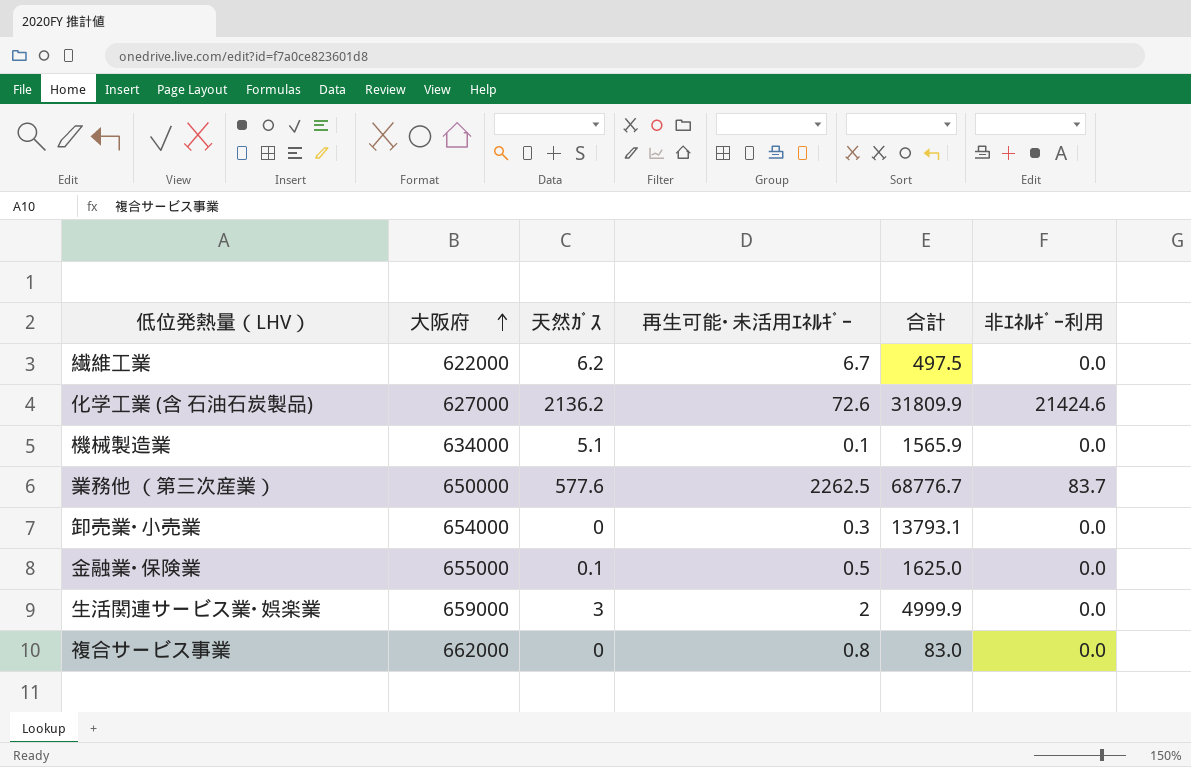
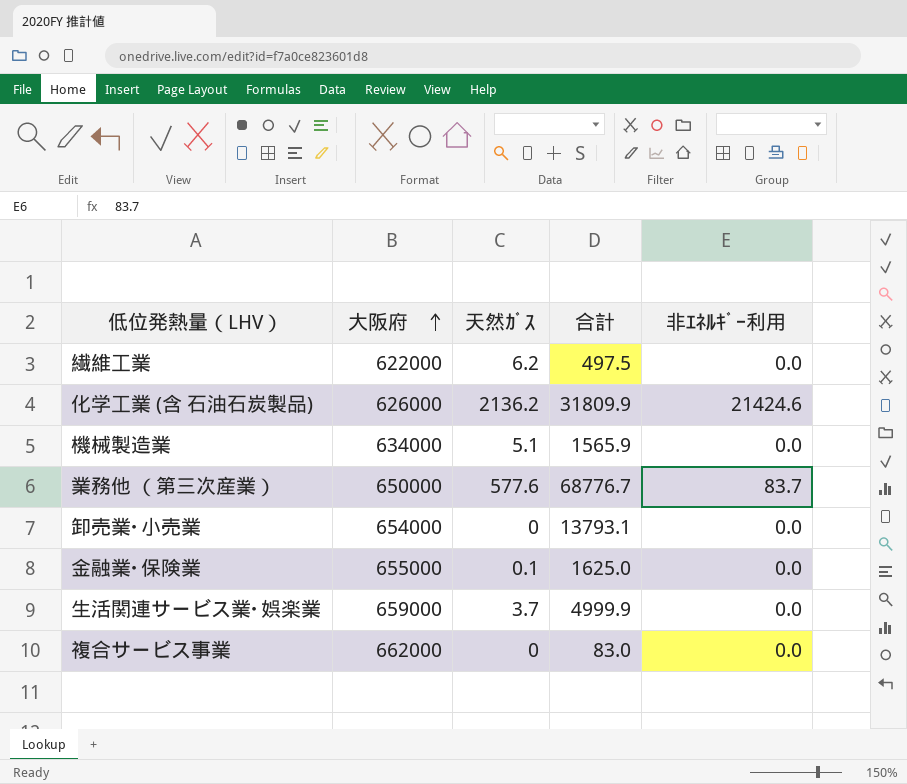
column 再生可能･未活用ｴﾈﾙｷﾞｰ | position: 4 -> none
化学工業 (含 石油石炭製品) | 大阪府: 627000 -> 626000
生活関連サービス業･娯楽業 | 天然ｶﾞｽ: 3 -> 3.7

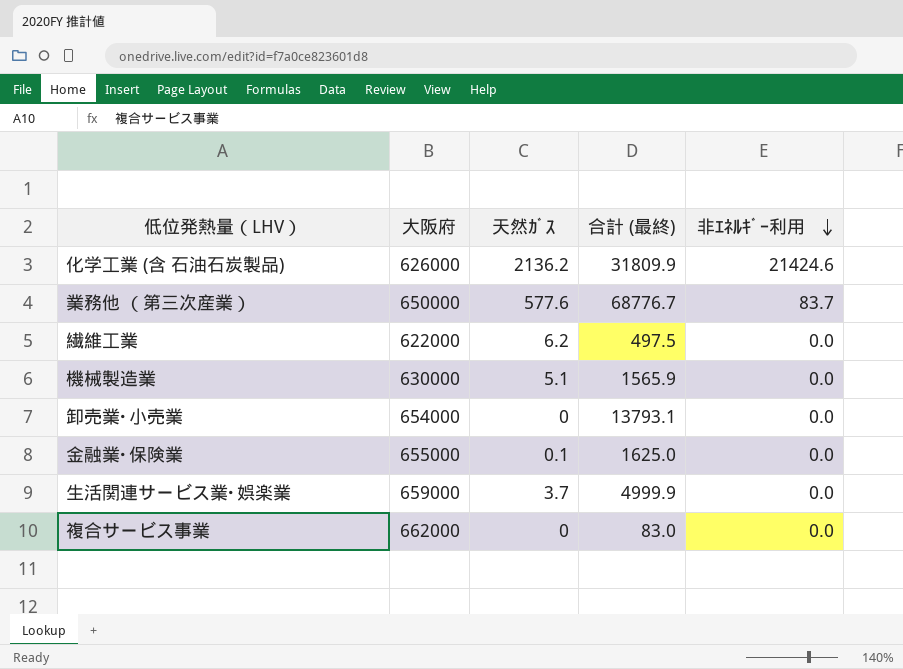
row order: 大阪府 ascending -> 非ｴﾈﾙｷﾞｰ利用 descending
column name: 合計 -> 合計 (最終)
機械製造業 | 大阪府: 634000 -> 630000

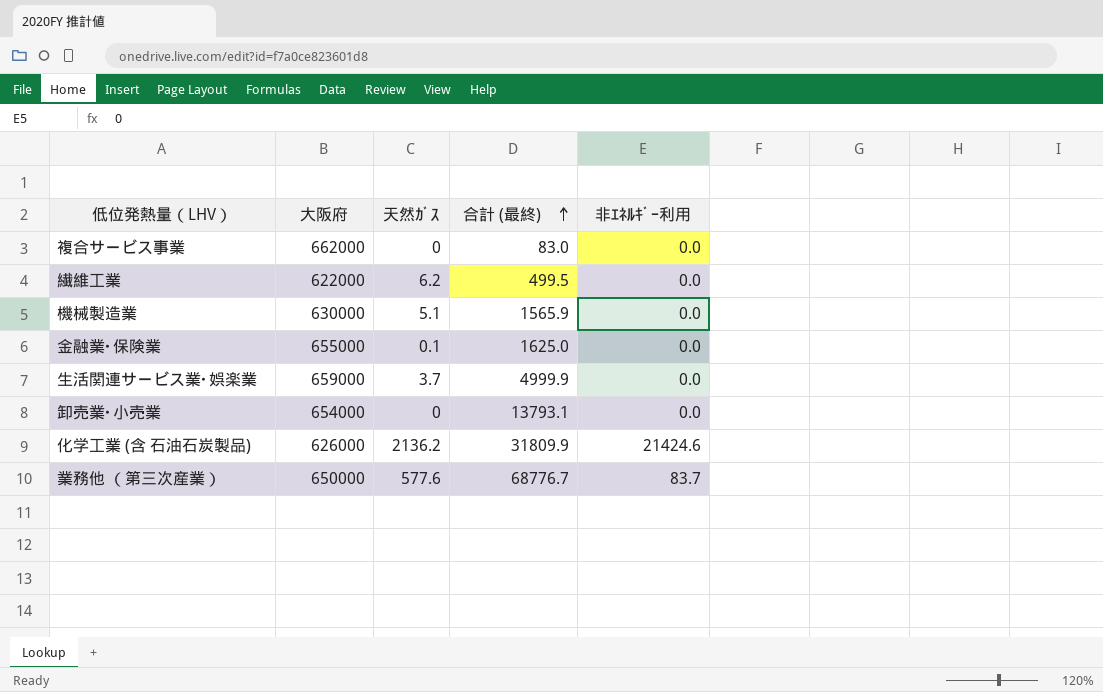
row order: 非ｴﾈﾙｷﾞｰ利用 descending -> 合計 (最終) ascending
繊維工業 | 合計 (最終): 497.5 -> 499.5

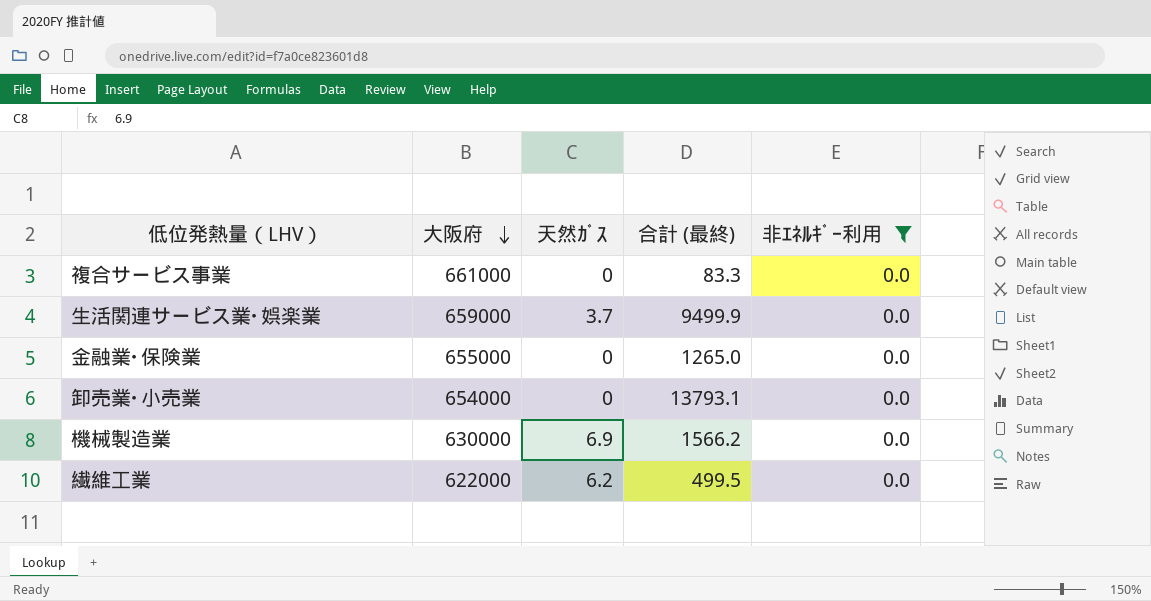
filter: none -> 非ｴﾈﾙｷﾞｰ利用 = 0.0
row order: 合計 (最終) ascending -> 大阪府 descending
複合サービス事業 | 大阪府: 662000 -> 661000
複合サービス事業 | 合計 (最終): 83.0 -> 83.3
生活関連サービス業･娯楽業 | 合計 (最終): 4999.9 -> 9499.9
金融業･保険業 | 天然ｶﾞｽ: 0.1 -> 0
金融業･保険業 | 合計 (最終): 1625.0 -> 1265.0
機械製造業 | 天然ｶﾞｽ: 5.1 -> 6.9
機械製造業 | 合計 (最終): 1565.9 -> 1566.2

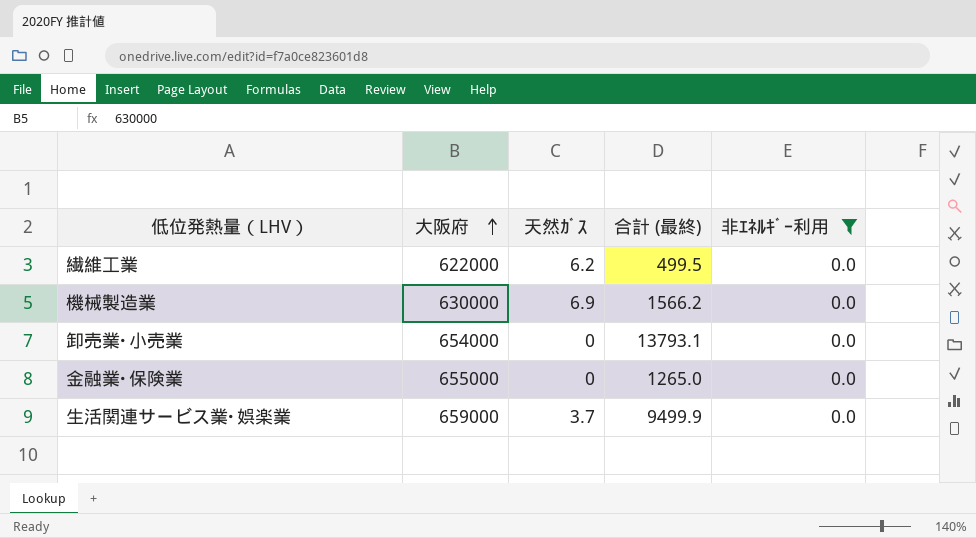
row order: 大阪府 descending -> 大阪府 ascending
row 複合サービス事業: 661000 | 0 | 83.3 | 0.0 -> none

